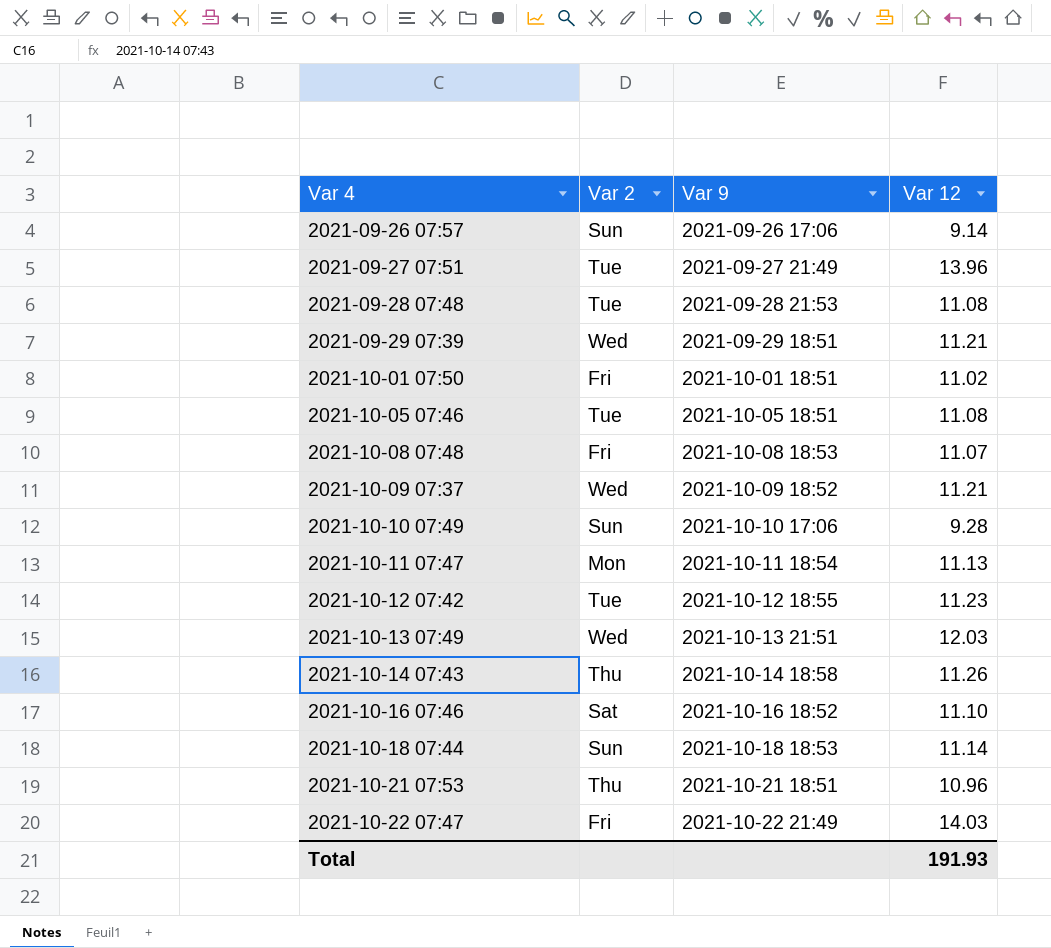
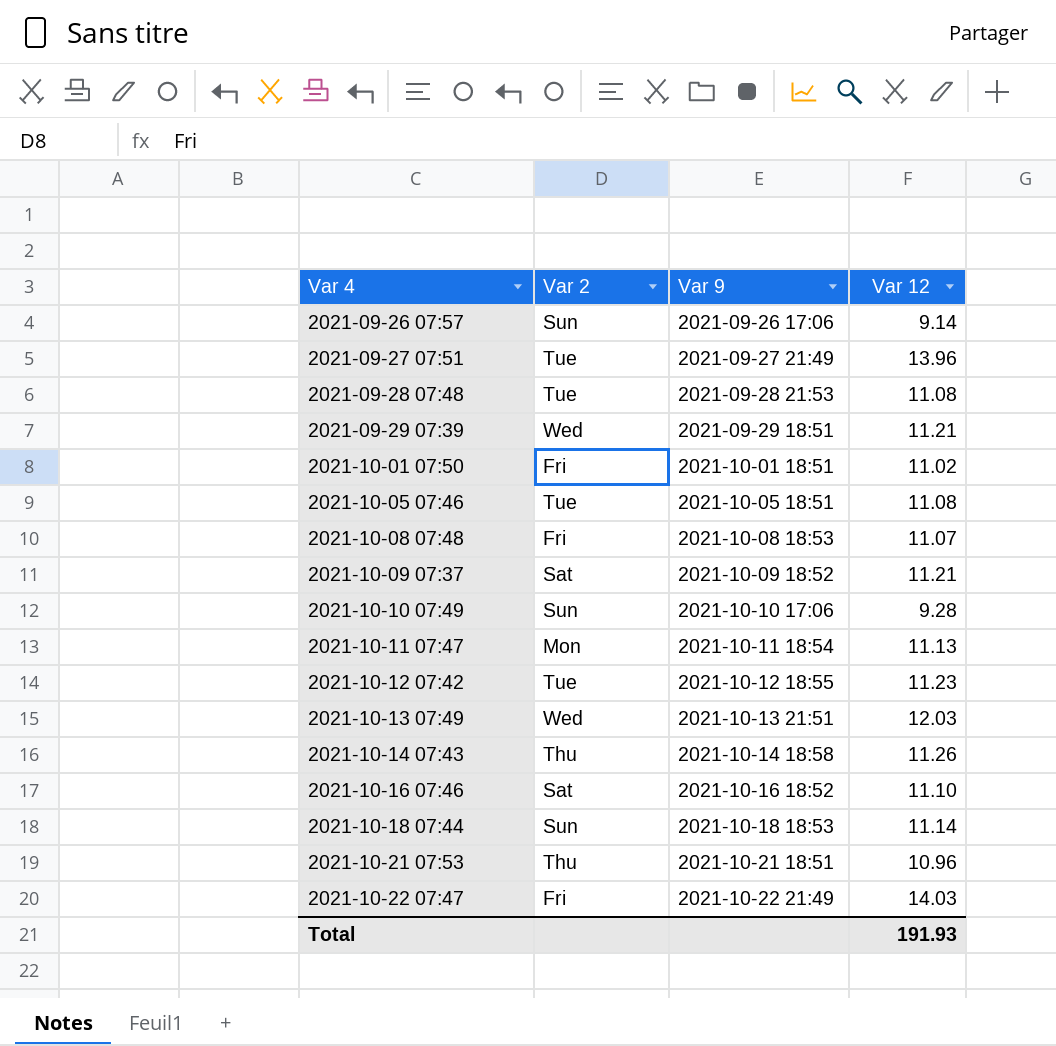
2021-10-09 07:37 | Var 2: Wed -> Sat

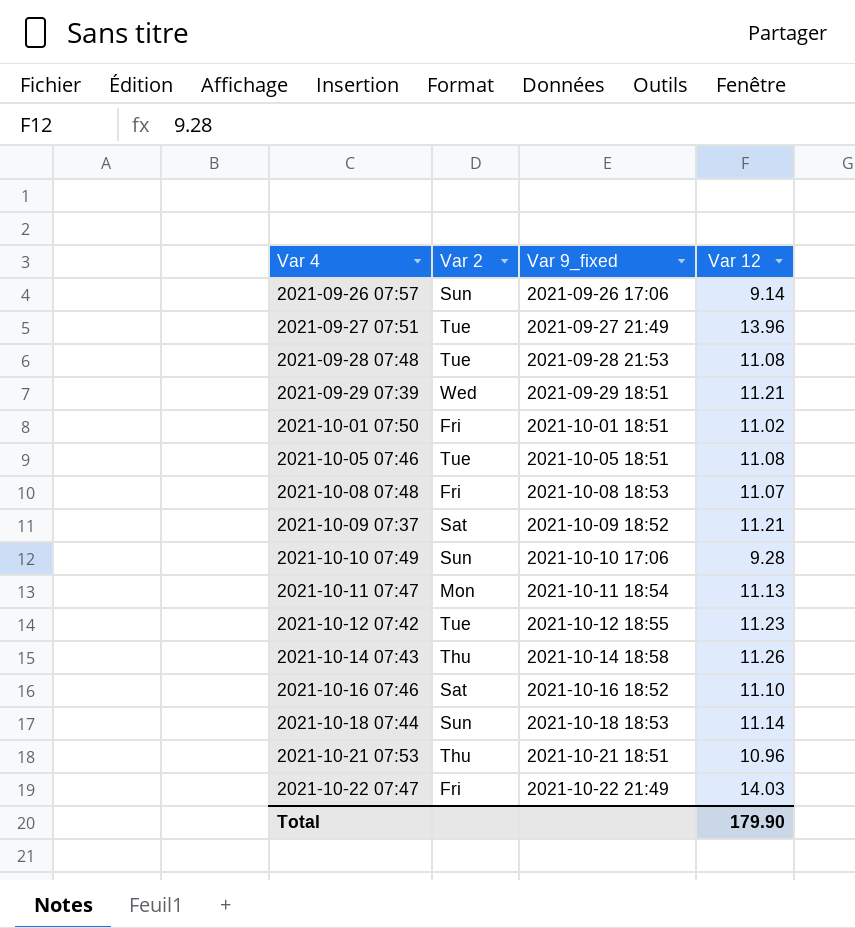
column name: Var 9 -> Var 9_fixed
row 2021-10-13 07:49: Wed | 2021-10-13 21:51 | 12.03 -> none
Total | Var 12: 191.93 -> 179.90

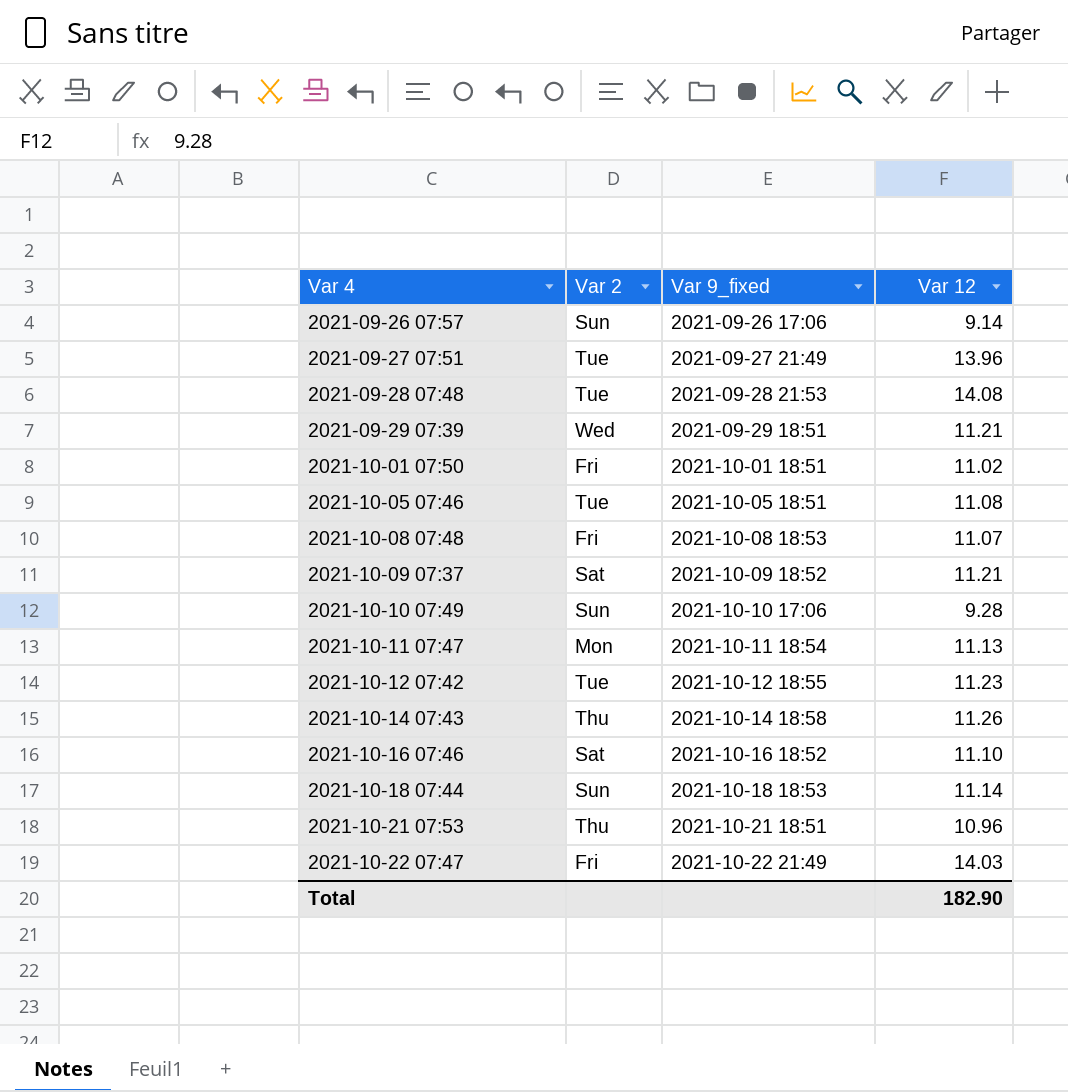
2021-09-28 07:48 | Var 12: 11.08 -> 14.08
Total | Var 12: 179.90 -> 182.90

